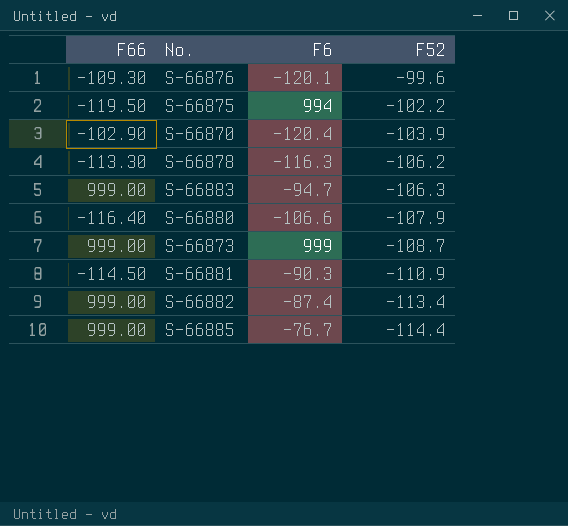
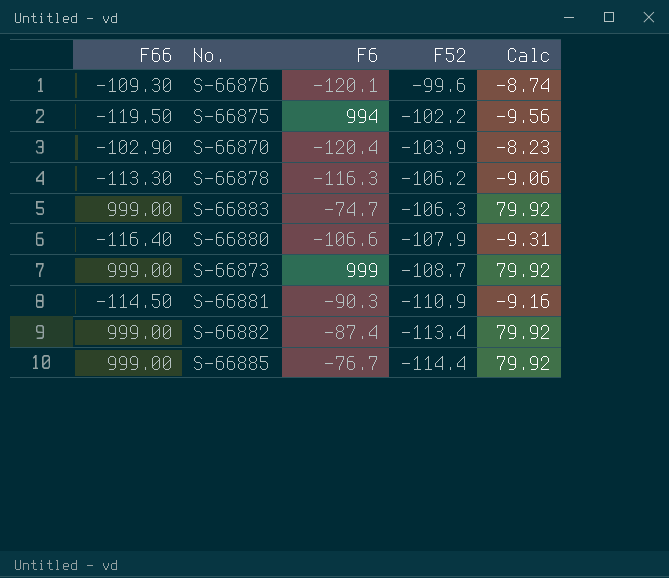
column Calc | formula: none -> [F66] * 0.08
S-66883 | F6: -94.7 -> -74.7

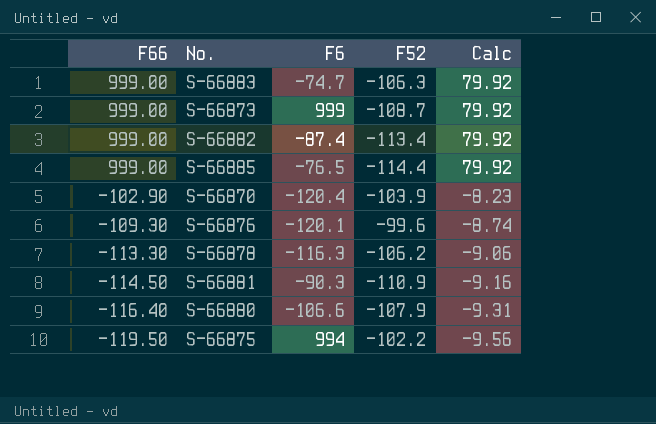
row order: F52 descending -> F66 descending
S-66885 | F6: -76.7 -> -76.5

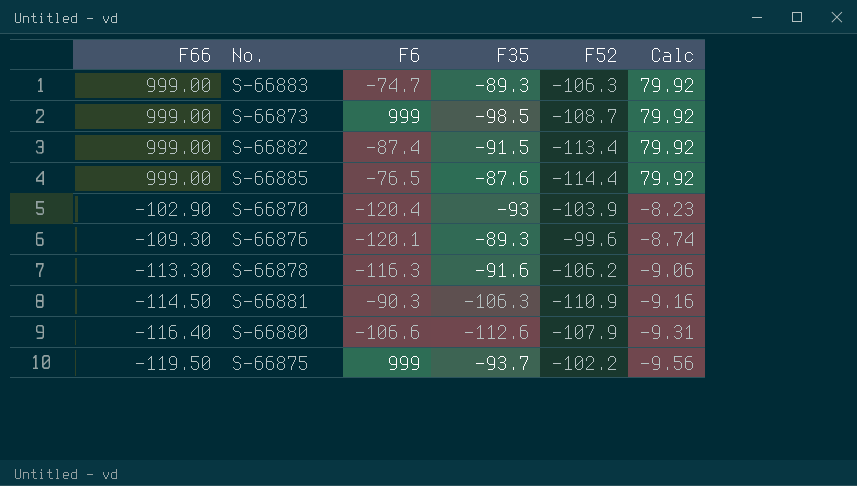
column F35 | position: none -> 4
S-66875 | F6: 994 -> 999

